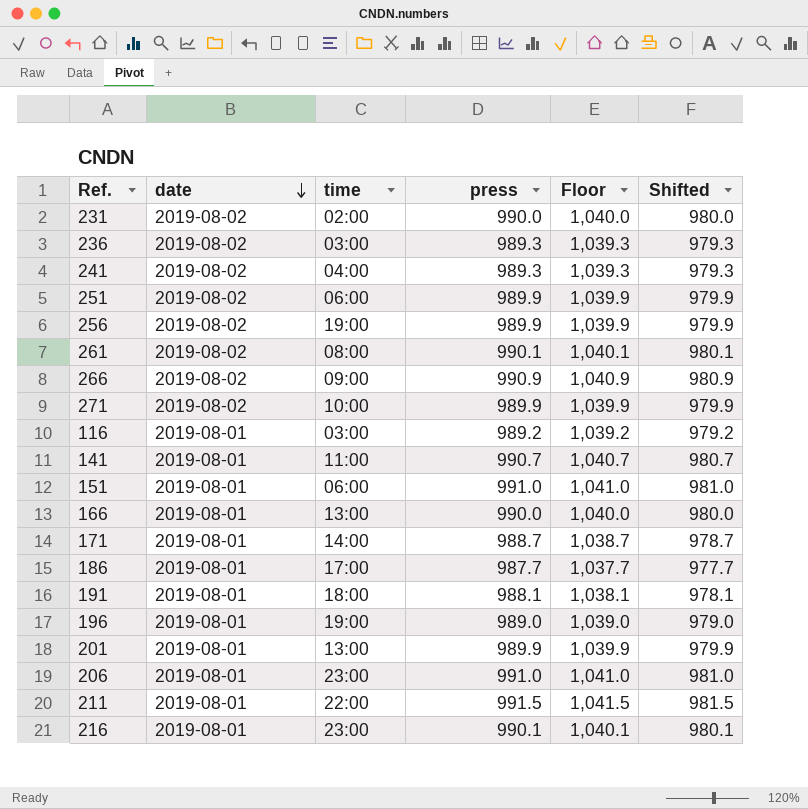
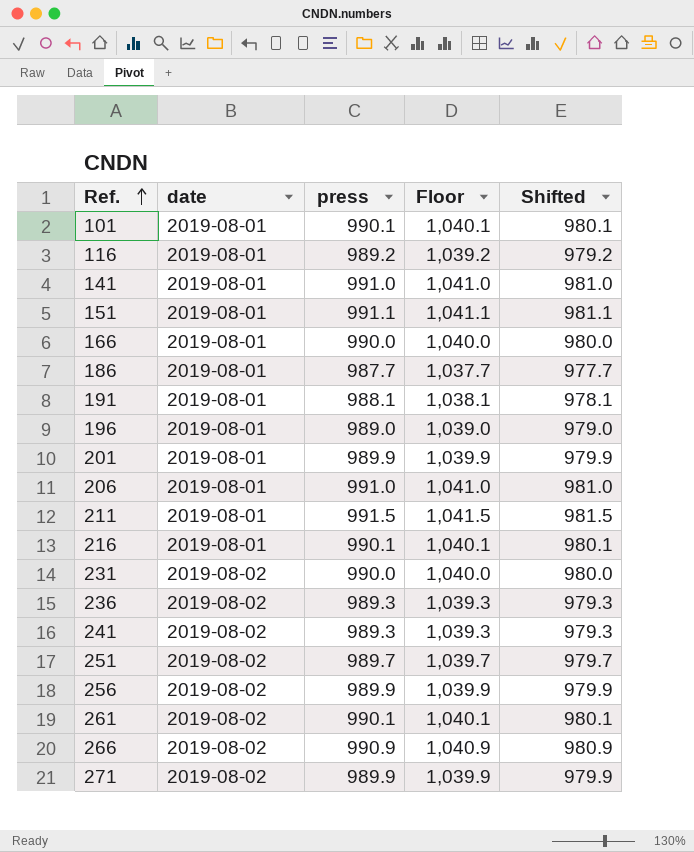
row order: date descending -> Ref. ascending
column time | position: 3 -> none
row 171: 2019-08-01 | 14:00 | 988.7 | 1,038.7 | 978.7 -> none
row 101: none -> 2019-08-01 | 990.1 | 1,040.1 | 980.1
141 | press: 990.7 -> 991.0
141 | Floor: 1,040.7 -> 1,041.0
141 | Shifted: 980.7 -> 981.0
151 | press: 991.0 -> 991.1
151 | Floor: 1,041.0 -> 1,041.1
151 | Shifted: 981.0 -> 981.1
251 | press: 989.9 -> 989.7
251 | Floor: 1,039.9 -> 1,039.7
251 | Shifted: 979.9 -> 979.7

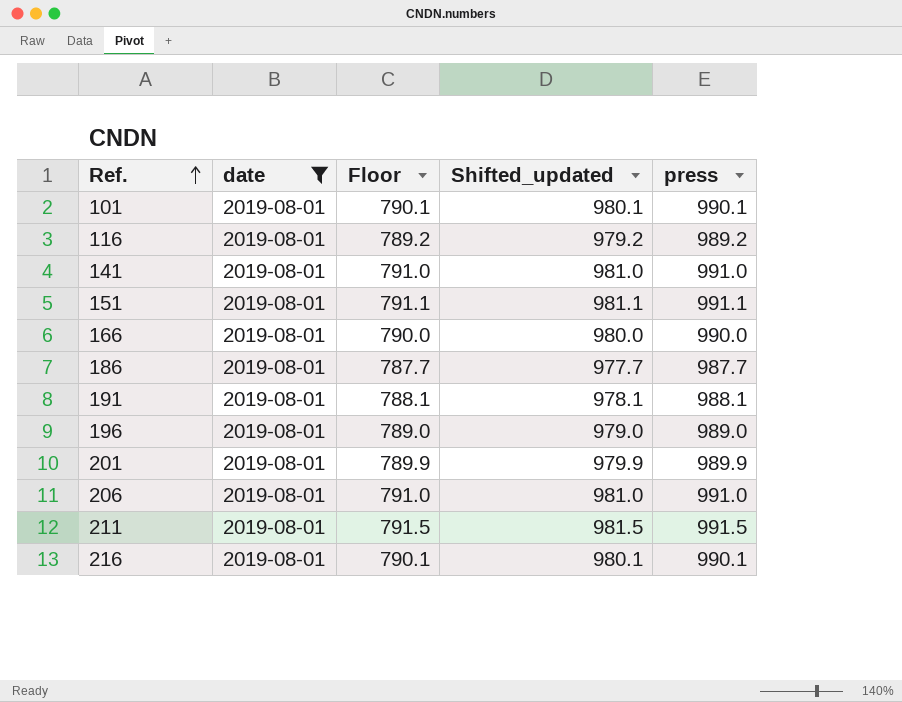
filter: none -> date = 2019-08-01
column Floor | formula: [press] + 50 -> [press] - 200
column name: Shifted -> Shifted_updated
column press | position: 3 -> 5

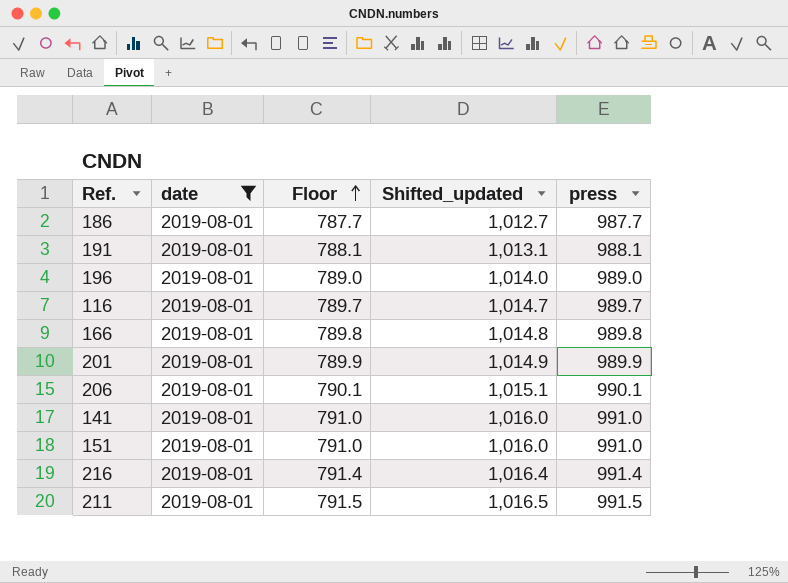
row order: Ref. ascending -> Floor ascending
column Shifted_updated | formula: [press] - 10 -> [press] + 25
row 101: 2019-08-01 | 790.1 | 980.1 | 990.1 -> none
116 | Floor: 789.2 -> 789.7
116 | press: 989.2 -> 989.7
166 | Floor: 790.0 -> 789.8
166 | press: 990.0 -> 989.8
206 | Floor: 791.0 -> 790.1
206 | press: 991.0 -> 990.1
151 | Floor: 791.1 -> 791.0
151 | press: 991.1 -> 991.0
216 | Floor: 790.1 -> 791.4
216 | press: 990.1 -> 991.4

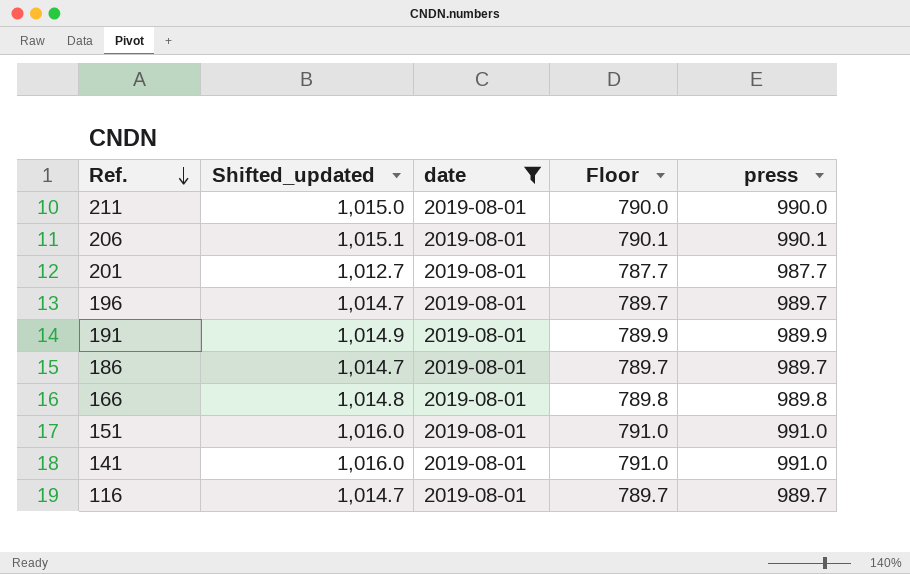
row order: Floor ascending -> Ref. descending
column Shifted_updated | position: 4 -> 2
row 216: 2019-08-01 | 791.4 | 1,016.4 | 991.4 -> none
211 | Shifted_updated: 1,016.5 -> 1,015.0
211 | Floor: 791.5 -> 790.0
211 | press: 991.5 -> 990.0
201 | Shifted_updated: 1,014.9 -> 1,012.7
201 | Floor: 789.9 -> 787.7
201 | press: 989.9 -> 987.7
196 | Shifted_updated: 1,014.0 -> 1,014.7
196 | Floor: 789.0 -> 789.7
196 | press: 989.0 -> 989.7
191 | Shifted_updated: 1,013.1 -> 1,014.9
191 | Floor: 788.1 -> 789.9
191 | press: 988.1 -> 989.9
186 | Shifted_updated: 1,012.7 -> 1,014.7
186 | Floor: 787.7 -> 789.7
186 | press: 987.7 -> 989.7

